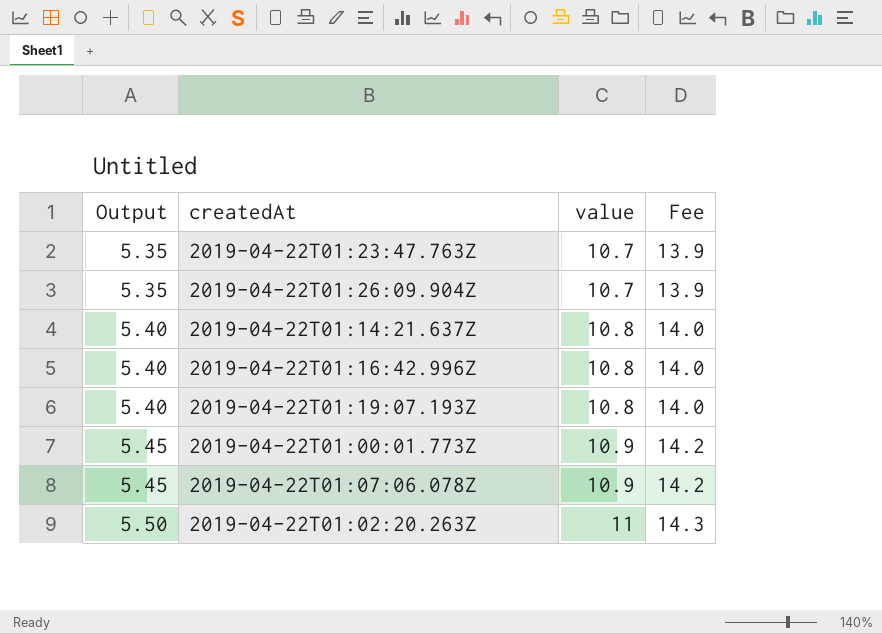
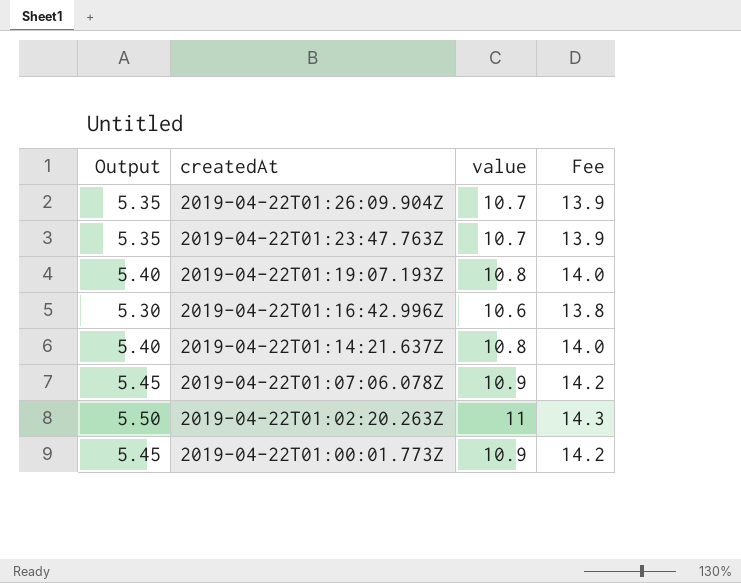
row order: Output ascending -> createdAt descending
2019-04-22T01:16:42.996Z | Output: 5.40 -> 5.30
2019-04-22T01:16:42.996Z | value: 10.8 -> 10.6
2019-04-22T01:16:42.996Z | Fee: 14.0 -> 13.8

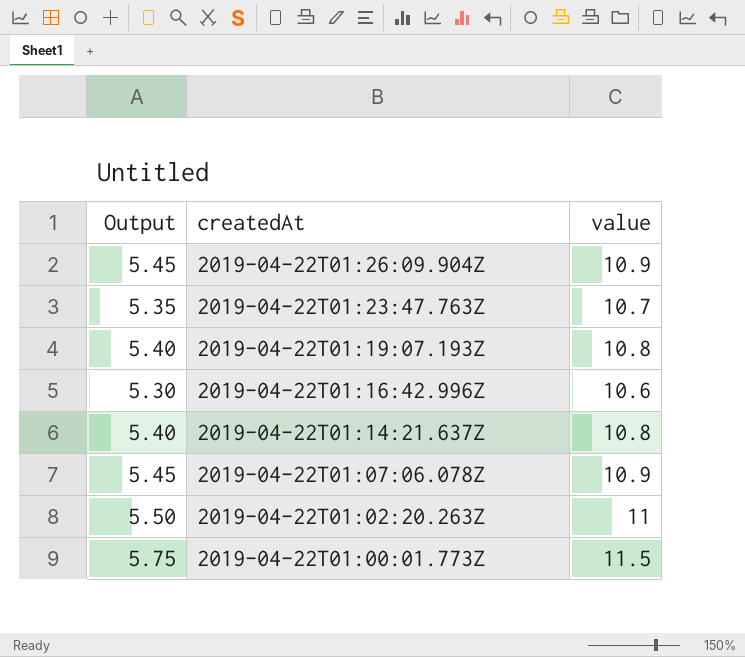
column Fee | formula: [value] * 1.3 -> none
2019-04-22T01:26:09.904Z | Output: 5.35 -> 5.45
2019-04-22T01:26:09.904Z | value: 10.7 -> 10.9
2019-04-22T01:00:01.773Z | Output: 5.45 -> 5.75
2019-04-22T01:00:01.773Z | value: 10.9 -> 11.5

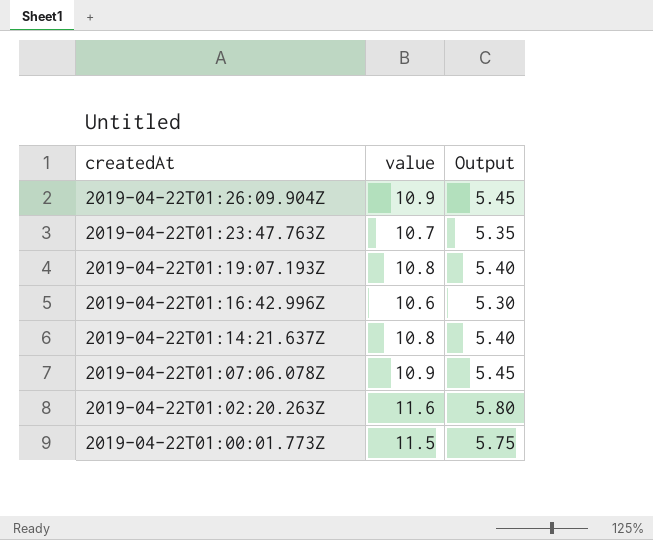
column Output | position: 1 -> 3
2019-04-22T01:02:20.263Z | value: 11 -> 11.6
2019-04-22T01:02:20.263Z | Output: 5.50 -> 5.80

